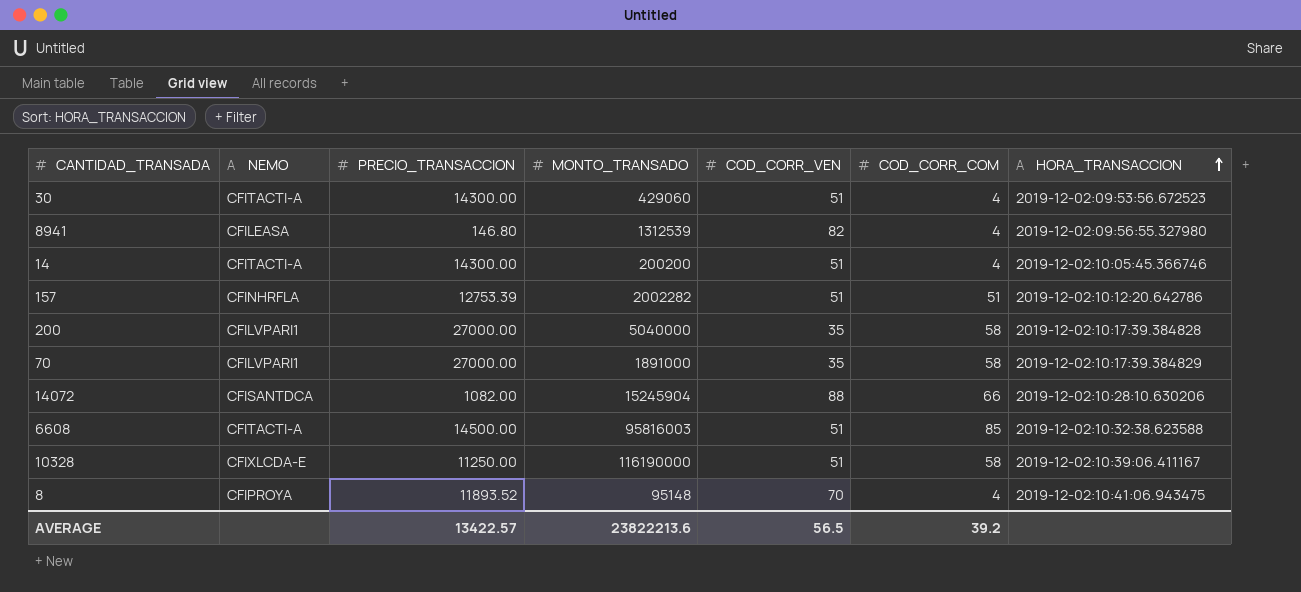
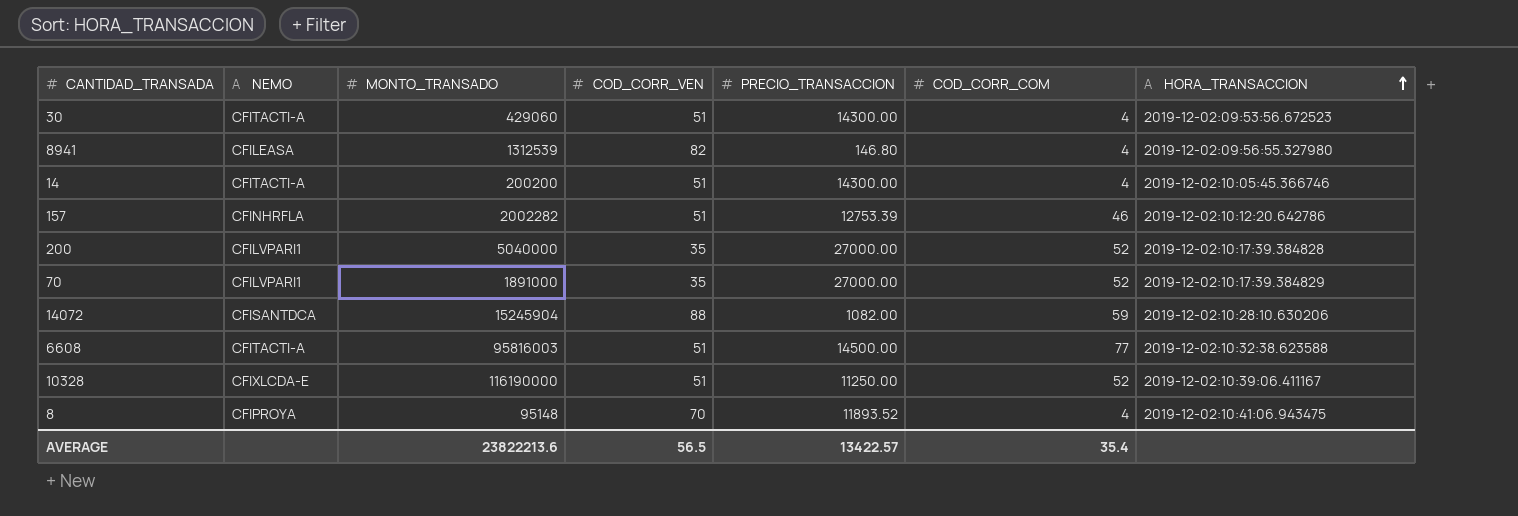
column PRECIO_TRANSACCION | position: 3 -> 5
157 | COD_CORR_COM: 51 -> 46
200 | COD_CORR_COM: 58 -> 52
70 | COD_CORR_COM: 58 -> 52
14072 | COD_CORR_COM: 66 -> 59
6608 | COD_CORR_COM: 85 -> 77
10328 | COD_CORR_COM: 58 -> 52
AVERAGE | COD_CORR_COM: 39.2 -> 35.4

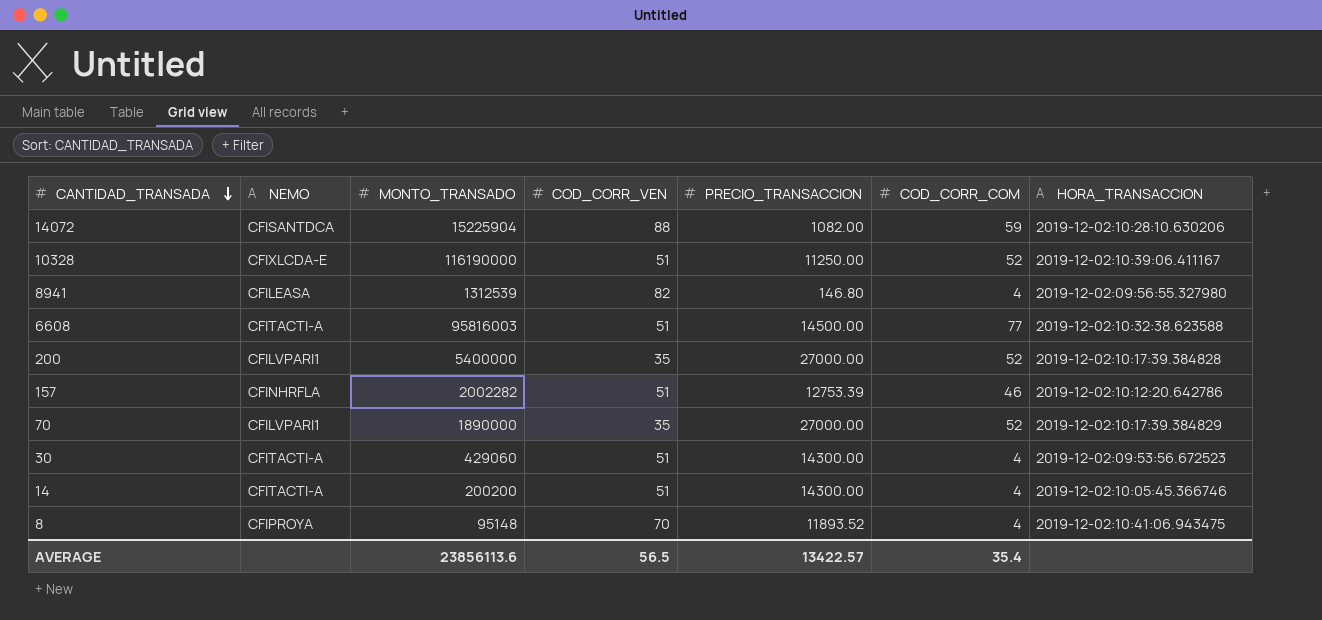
row order: HORA_TRANSACCION ascending -> CANTIDAD_TRANSADA descending
14072 | MONTO_TRANSADO: 15245904 -> 15225904
200 | MONTO_TRANSADO: 5040000 -> 5400000
70 | MONTO_TRANSADO: 1891000 -> 1890000
AVERAGE | MONTO_TRANSADO: 23822213.6 -> 23856113.6

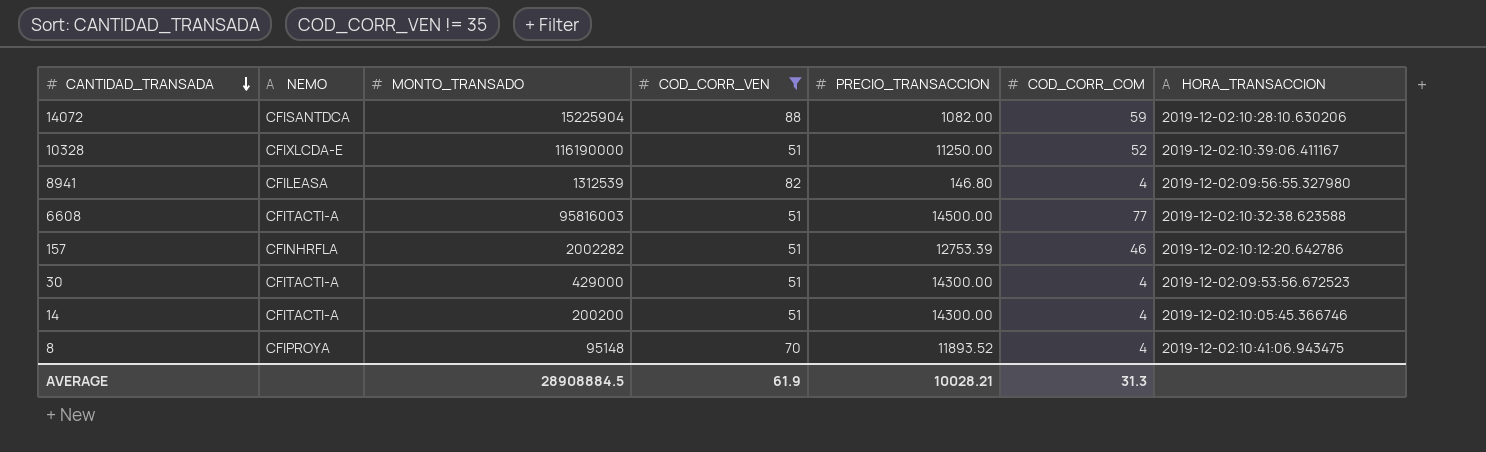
filter: none -> COD_CORR_VEN != 35
30 | MONTO_TRANSADO: 429060 -> 429000
AVERAGE | MONTO_TRANSADO: 23856113.6 -> 28908884.5
AVERAGE | COD_CORR_VEN: 56.5 -> 61.9
AVERAGE | PRECIO_TRANSACCION: 13422.57 -> 10028.21
AVERAGE | COD_CORR_COM: 35.4 -> 31.3

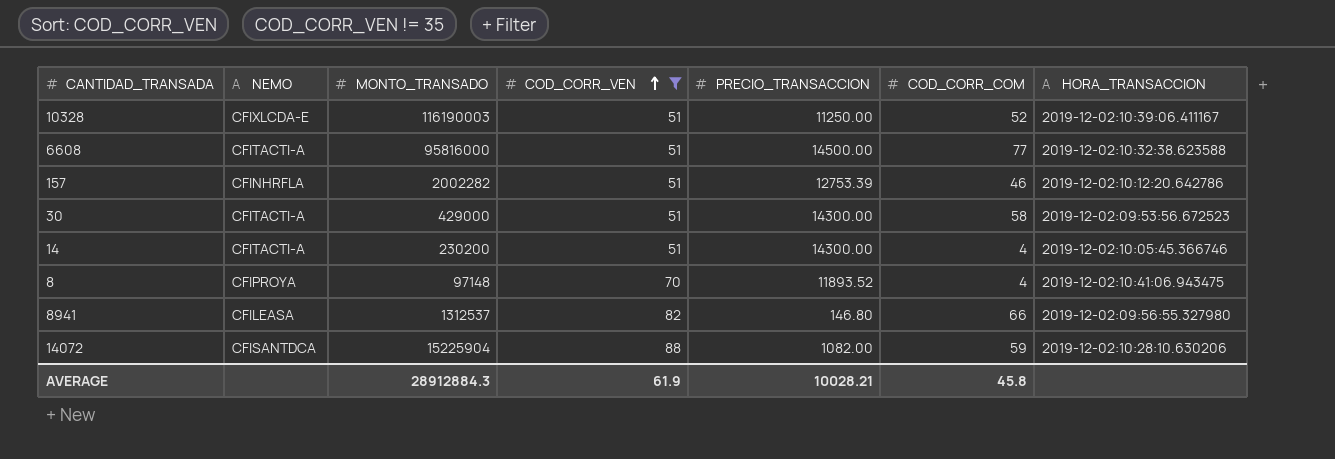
row order: CANTIDAD_TRANSADA descending -> COD_CORR_VEN ascending
10328 | MONTO_TRANSADO: 116190000 -> 116190003
6608 | MONTO_TRANSADO: 95816003 -> 95816000
30 | COD_CORR_COM: 4 -> 58
14 | MONTO_TRANSADO: 200200 -> 230200
8 | MONTO_TRANSADO: 95148 -> 97148
8941 | MONTO_TRANSADO: 1312539 -> 1312537
8941 | COD_CORR_COM: 4 -> 66
AVERAGE | MONTO_TRANSADO: 28908884.5 -> 28912884.3
AVERAGE | COD_CORR_COM: 31.3 -> 45.8

